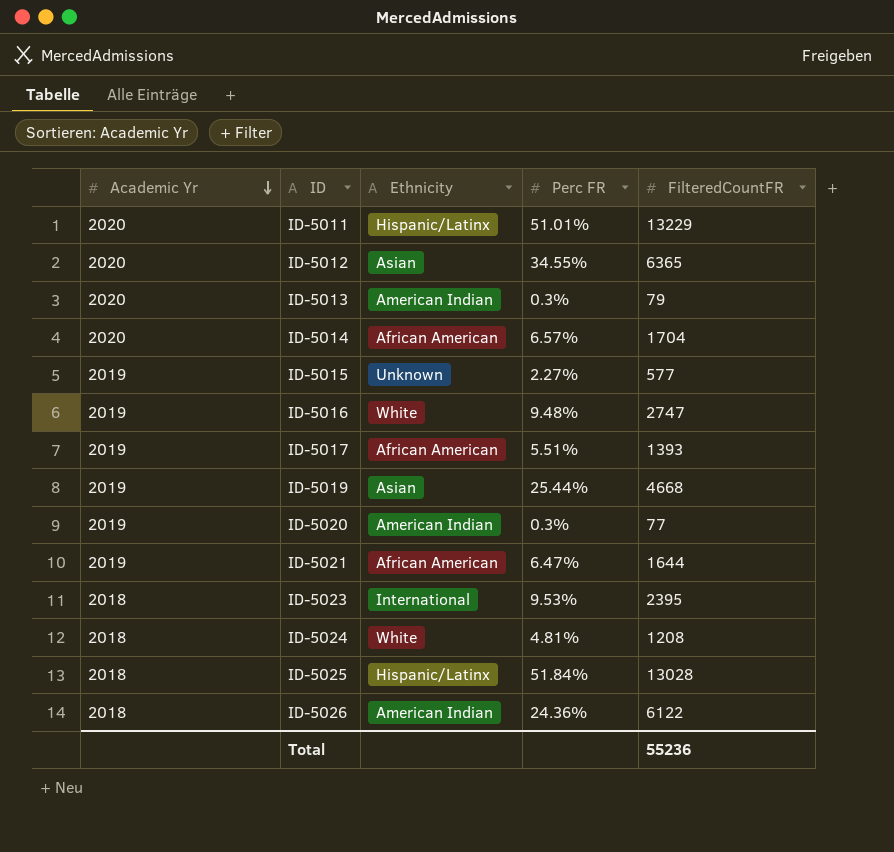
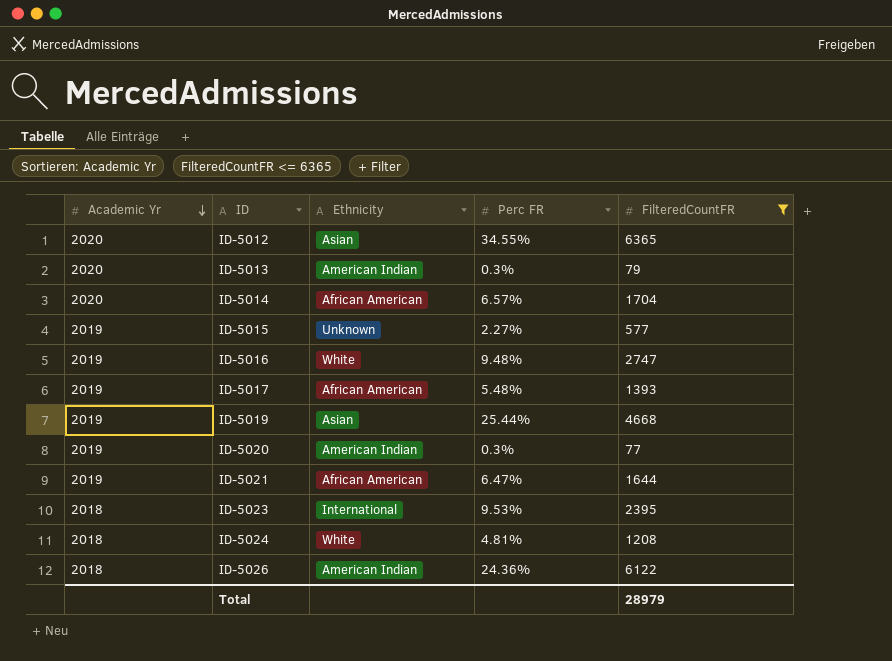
filter: none -> FilteredCountFR <= 6365
ID-5017 | Perc FR: 5.51% -> 5.48%
Total | FilteredCountFR: 55236 -> 28979

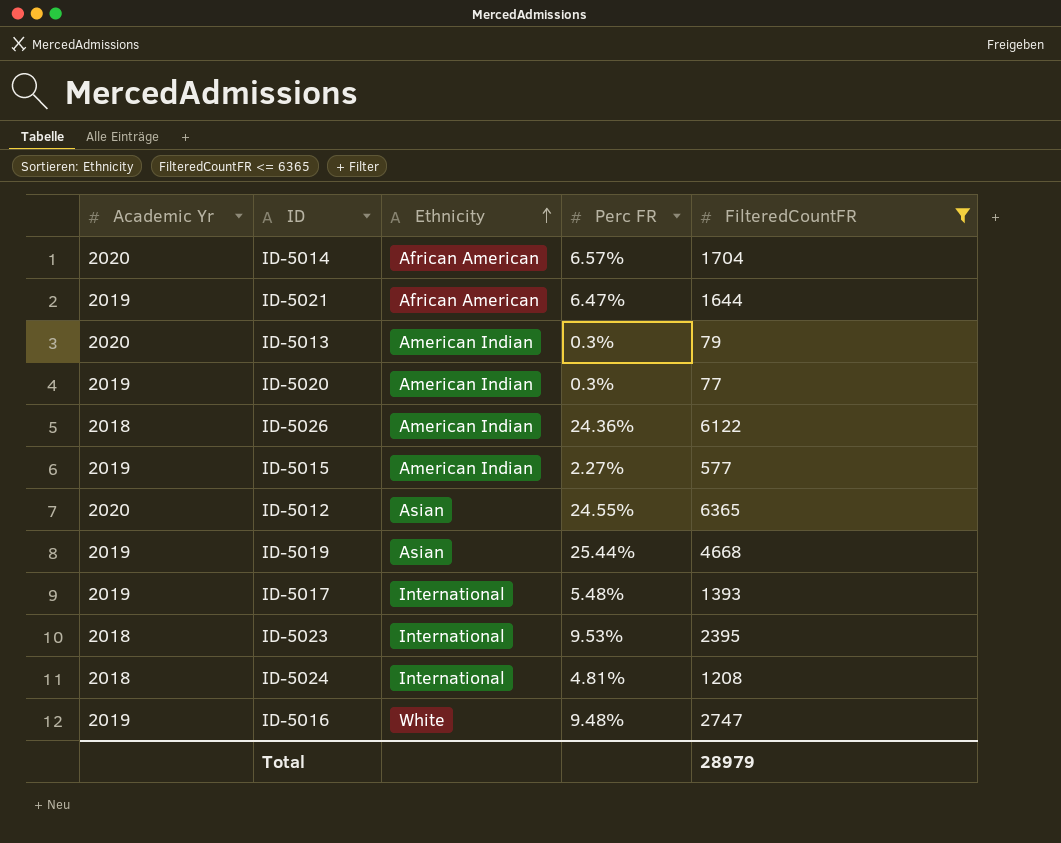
row order: Academic Yr descending -> Ethnicity ascending
ID-5015 | Ethnicity: Unknown -> American Indian
ID-5012 | Perc FR: 34.55% -> 24.55%
ID-5017 | Ethnicity: African American -> International
ID-5024 | Ethnicity: White -> International

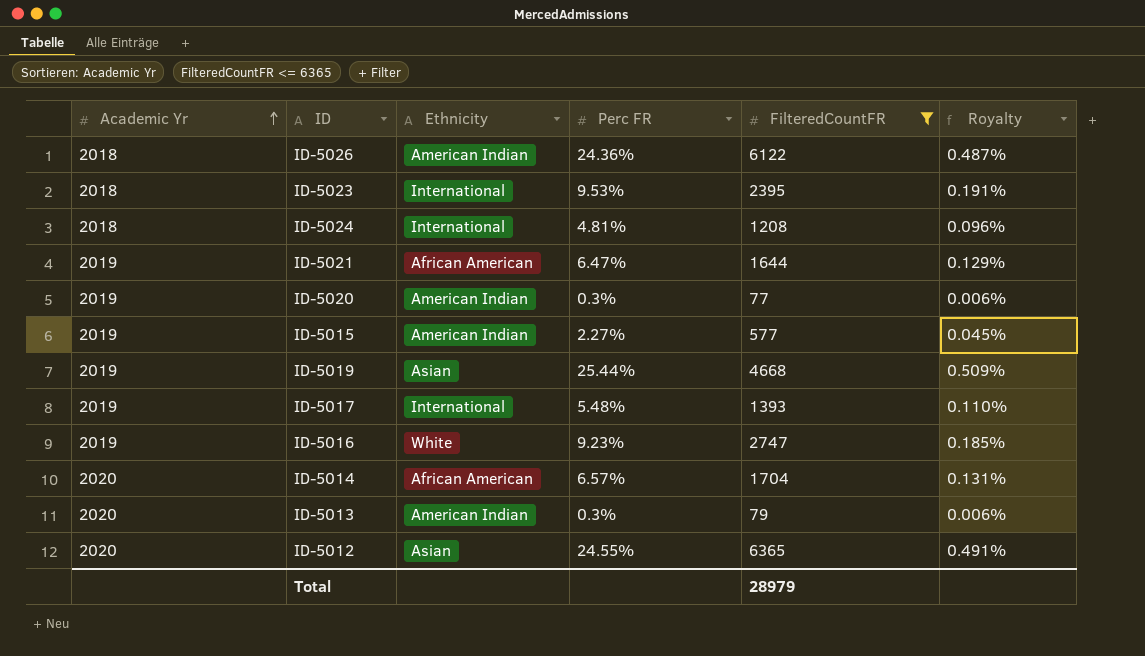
row order: Ethnicity ascending -> Academic Yr ascending
column Royalty | formula: none -> [Perc FR] * 0.02
ID-5016 | Perc FR: 9.48% -> 9.23%

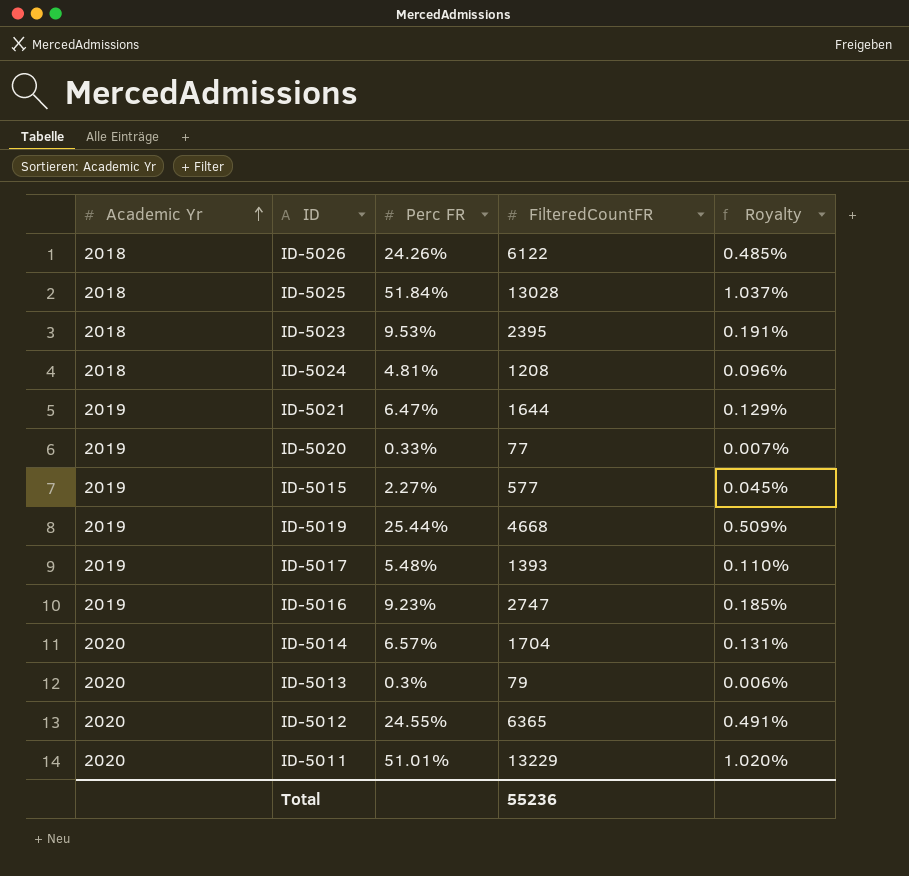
filter: FilteredCountFR <= 6365 -> none
column Ethnicity | position: 3 -> none
ID-5026 | Perc FR: 24.36% -> 24.26%
ID-5026 | Royalty: 0.487% -> 0.485%
ID-5020 | Perc FR: 0.3% -> 0.33%
ID-5020 | Royalty: 0.006% -> 0.007%
Total | FilteredCountFR: 28979 -> 55236

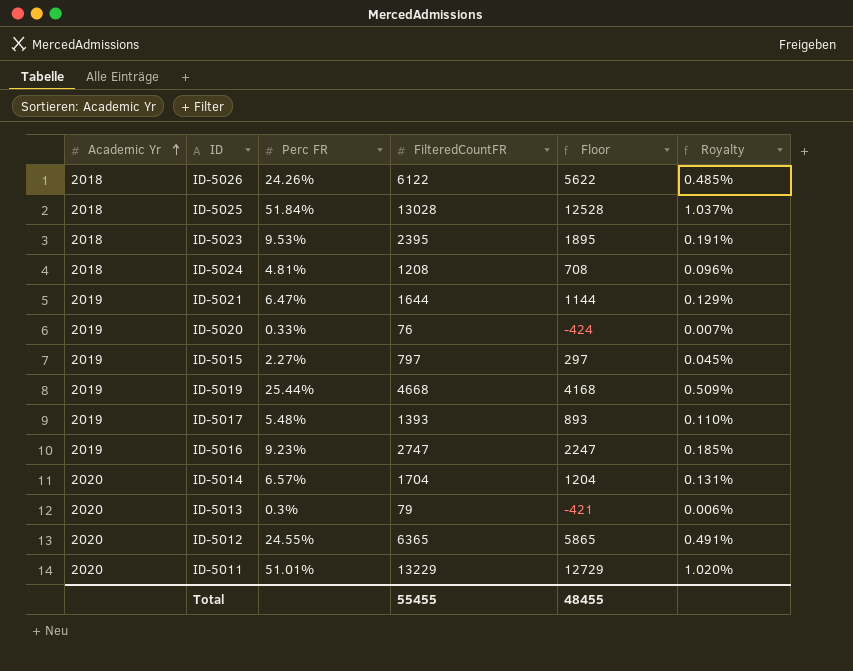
column Floor | formula: none -> [FilteredCountFR] - 500
ID-5020 | FilteredCountFR: 77 -> 76
ID-5015 | FilteredCountFR: 577 -> 797
Total | FilteredCountFR: 55236 -> 55455

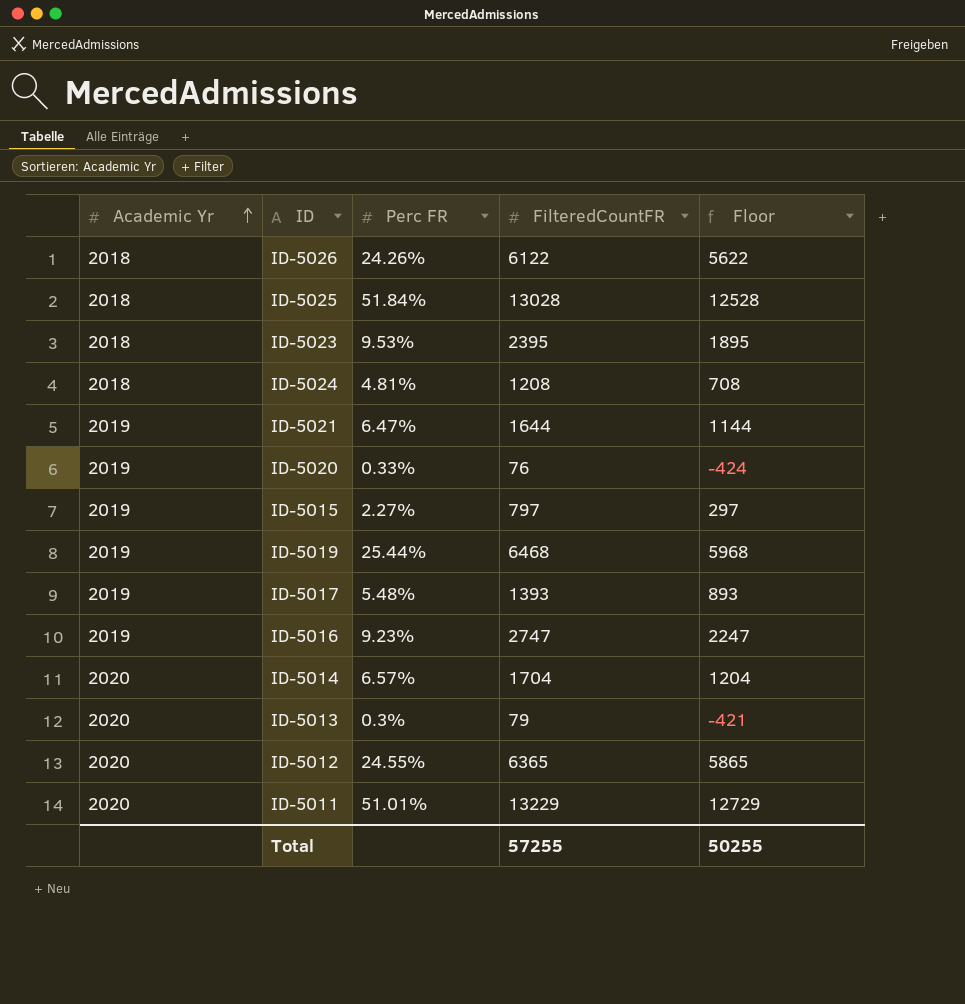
column Royalty | formula: [Perc FR] * 0.02 -> none
ID-5019 | FilteredCountFR: 4668 -> 6468
ID-5019 | Floor: 4168 -> 5968
Total | FilteredCountFR: 55455 -> 57255
Total | Floor: 48455 -> 50255

